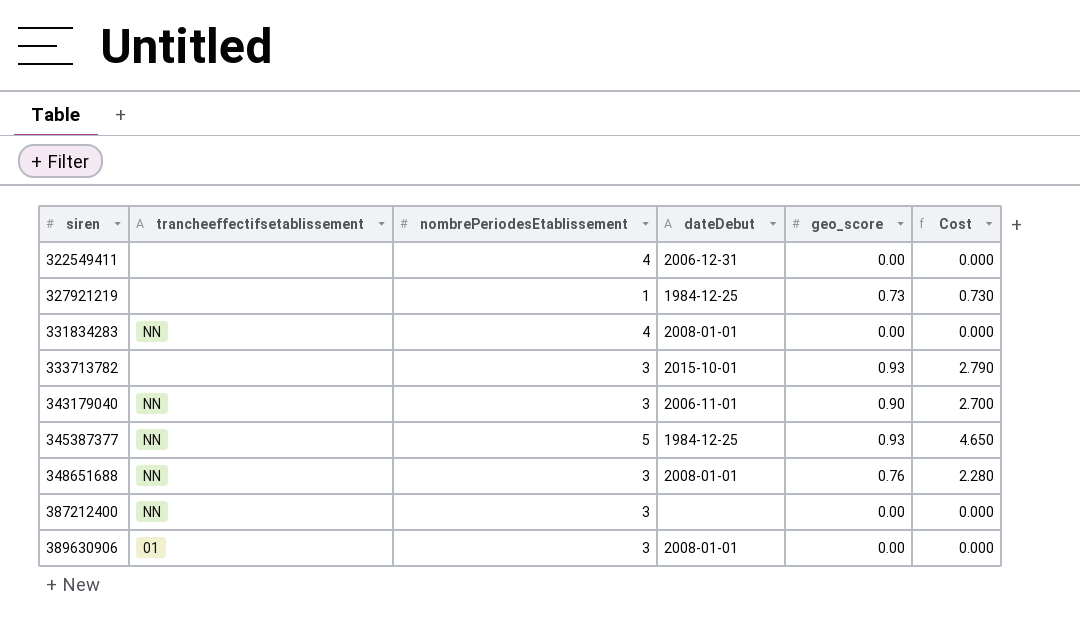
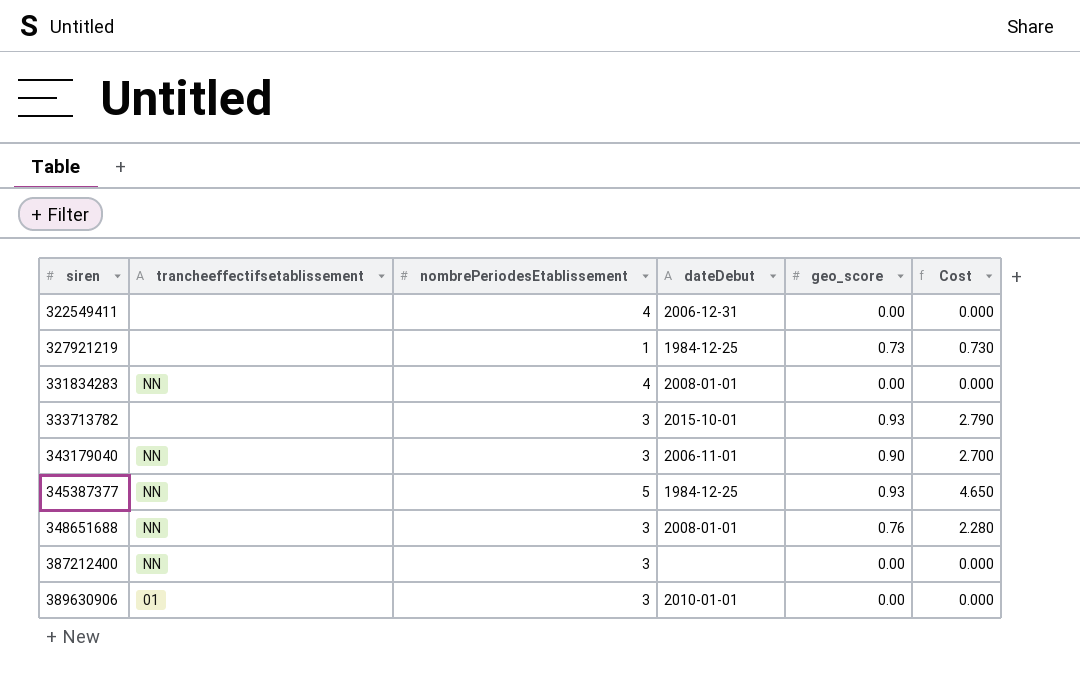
389630906 | dateDebut: 2008-01-01 -> 2010-01-01

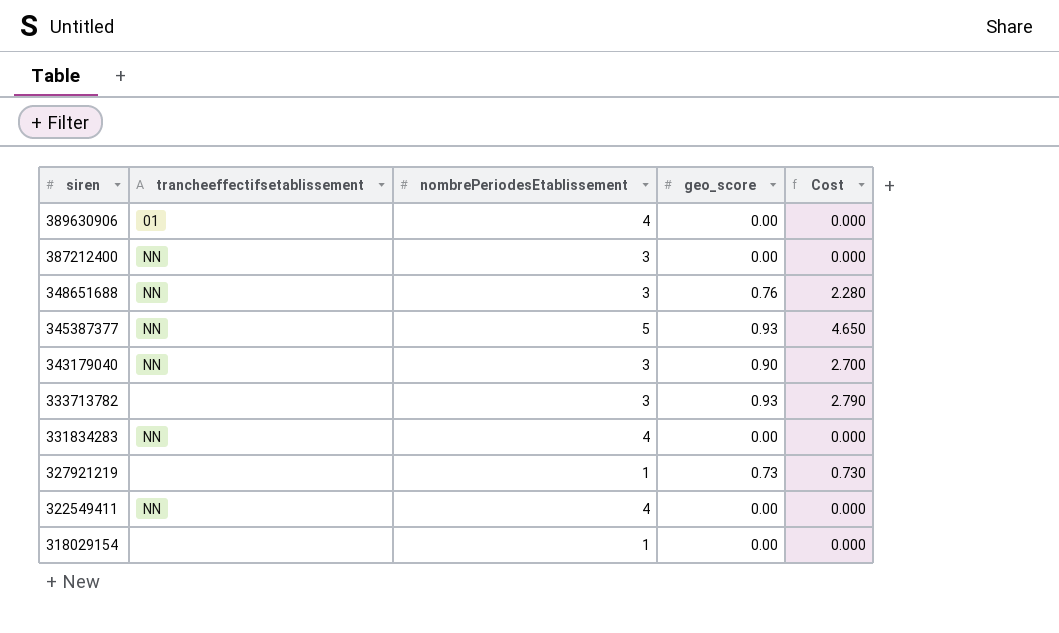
row order: siren ascending -> siren descending
column dateDebut | position: 4 -> none
389630906 | nombrePeriodesEtablissement: 3 -> 4
322549411 | trancheeffectifsetablissement: none -> NN
row 318029154: none -> none | 1 | 0.00 | 0.000

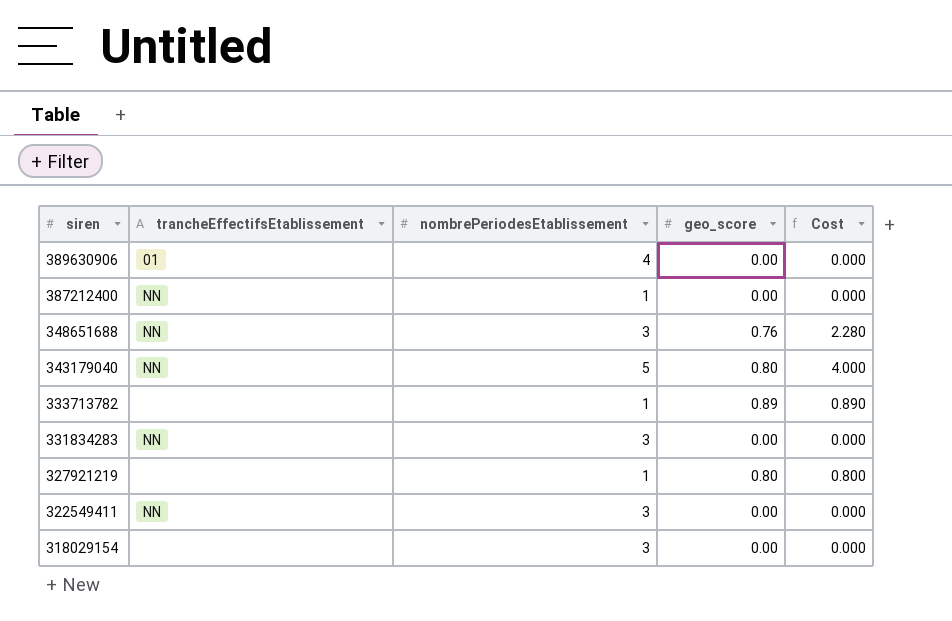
column name: trancheeffectifsetablissement -> trancheEffectifsEtablissement
row 345387377: NN | 5 | 0.93 | 4.650 -> none
387212400 | nombrePeriodesEtablissement: 3 -> 1
343179040 | nombrePeriodesEtablissement: 3 -> 5
343179040 | geo_score: 0.90 -> 0.80
343179040 | Cost: 2.700 -> 4.000
333713782 | nombrePeriodesEtablissement: 3 -> 1
333713782 | geo_score: 0.93 -> 0.89
333713782 | Cost: 2.790 -> 0.890
331834283 | nombrePeriodesEtablissement: 4 -> 3
327921219 | geo_score: 0.73 -> 0.80
327921219 | Cost: 0.730 -> 0.800
322549411 | nombrePeriodesEtablissement: 4 -> 3
318029154 | nombrePeriodesEtablissement: 1 -> 3

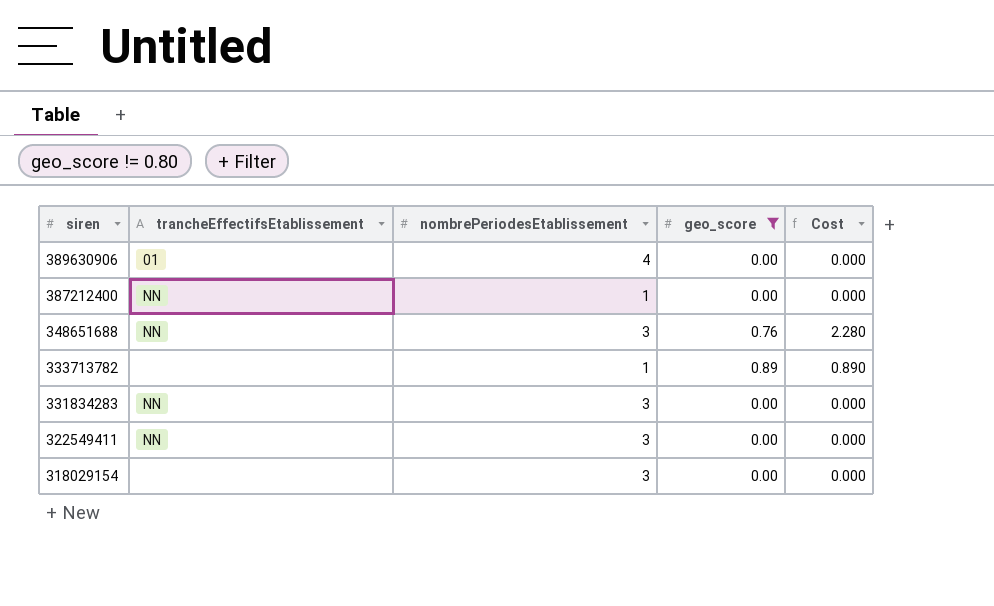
filter: none -> geo_score != 0.80

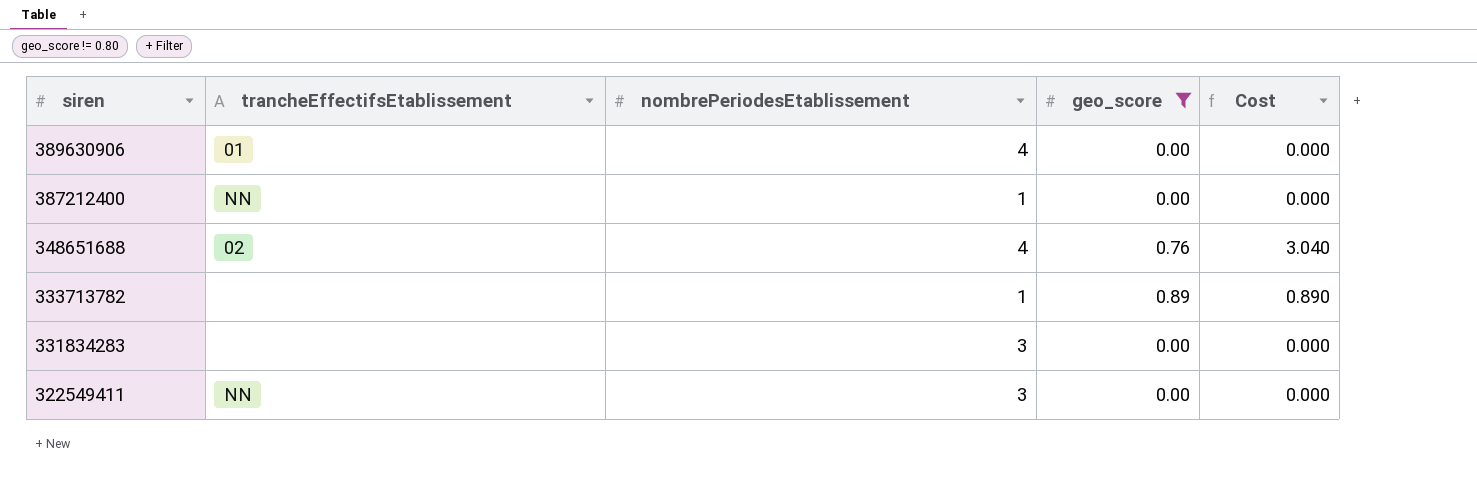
row 318029154: none | 3 | 0.00 | 0.000 -> none
348651688 | trancheEffectifsEtablissement: NN -> 02
348651688 | nombrePeriodesEtablissement: 3 -> 4
348651688 | Cost: 2.280 -> 3.040
331834283 | trancheEffectifsEtablissement: NN -> none

